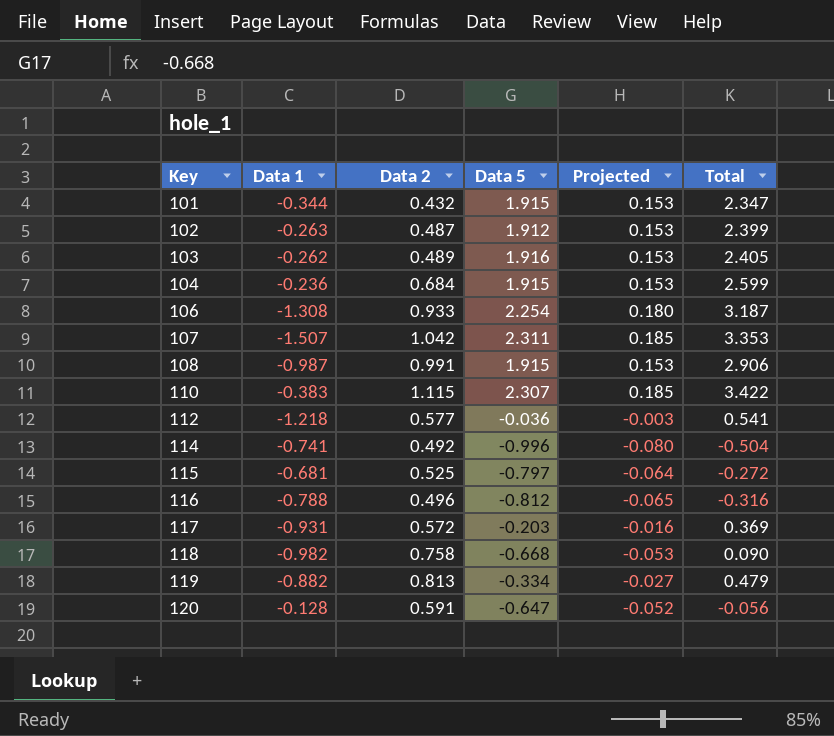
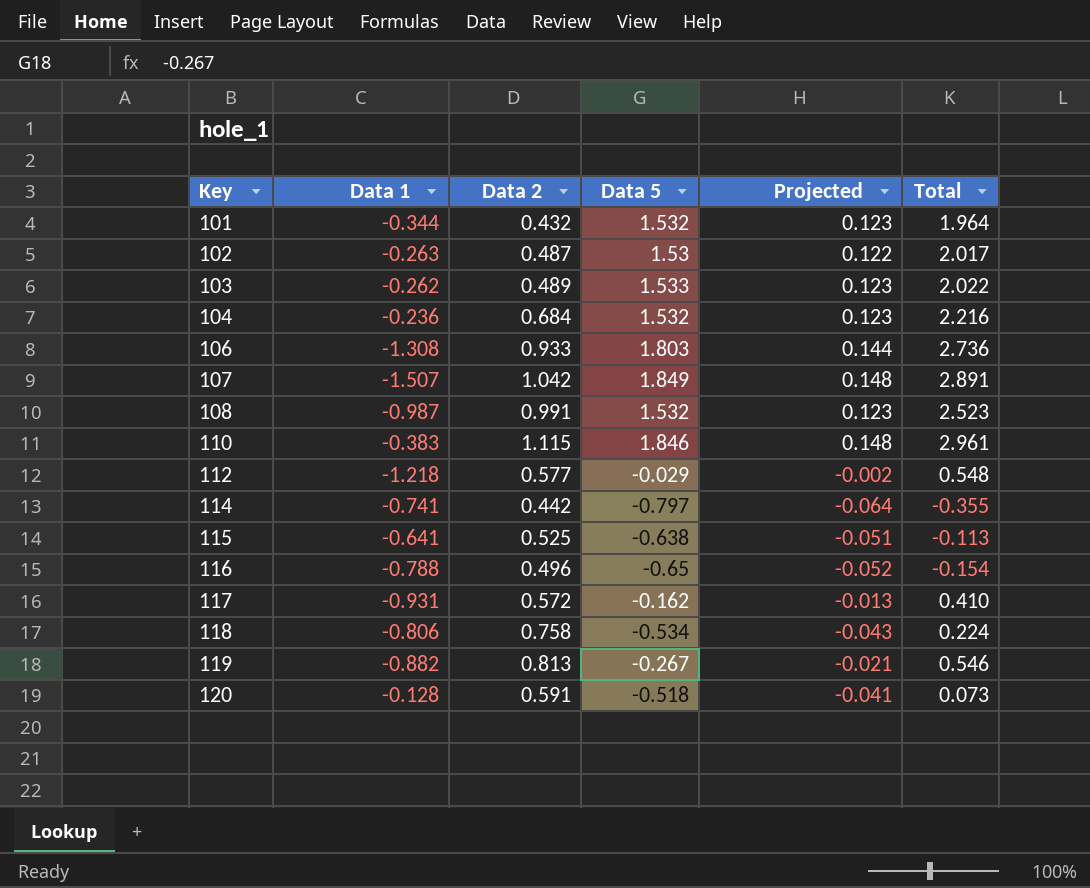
101 | Data 5: 1.915 -> 1.532
101 | Projected: 0.153 -> 0.123
101 | Total: 2.347 -> 1.964
102 | Data 5: 1.912 -> 1.53
102 | Projected: 0.153 -> 0.122
102 | Total: 2.399 -> 2.017
103 | Data 5: 1.916 -> 1.533
103 | Projected: 0.153 -> 0.123
103 | Total: 2.405 -> 2.022
104 | Data 5: 1.915 -> 1.532
104 | Projected: 0.153 -> 0.123
104 | Total: 2.599 -> 2.216
106 | Data 5: 2.254 -> 1.803
106 | Projected: 0.180 -> 0.144
106 | Total: 3.187 -> 2.736
107 | Data 5: 2.311 -> 1.849
107 | Projected: 0.185 -> 0.148
107 | Total: 3.353 -> 2.891
108 | Data 5: 1.915 -> 1.532
108 | Projected: 0.153 -> 0.123
108 | Total: 2.906 -> 2.523
110 | Data 5: 2.307 -> 1.846
110 | Projected: 0.185 -> 0.148
110 | Total: 3.422 -> 2.961
112 | Data 5: -0.036 -> -0.029
112 | Projected: -0.003 -> -0.002
112 | Total: 0.541 -> 0.548
114 | Data 2: 0.492 -> 0.442
114 | Data 5: -0.996 -> -0.797
114 | Projected: -0.080 -> -0.064
114 | Total: -0.504 -> -0.355
115 | Data 1: -0.681 -> -0.641
115 | Data 5: -0.797 -> -0.638
115 | Projected: -0.064 -> -0.051
115 | Total: -0.272 -> -0.113
116 | Data 5: -0.812 -> -0.65
116 | Projected: -0.065 -> -0.052
116 | Total: -0.316 -> -0.154
117 | Data 5: -0.203 -> -0.162
117 | Projected: -0.016 -> -0.013
117 | Total: 0.369 -> 0.410
118 | Data 1: -0.982 -> -0.806
118 | Data 5: -0.668 -> -0.534
118 | Projected: -0.053 -> -0.043
118 | Total: 0.090 -> 0.224
119 | Data 5: -0.334 -> -0.267
119 | Projected: -0.027 -> -0.021
119 | Total: 0.479 -> 0.546
120 | Data 5: -0.647 -> -0.518
120 | Projected: -0.052 -> -0.041
120 | Total: -0.056 -> 0.073

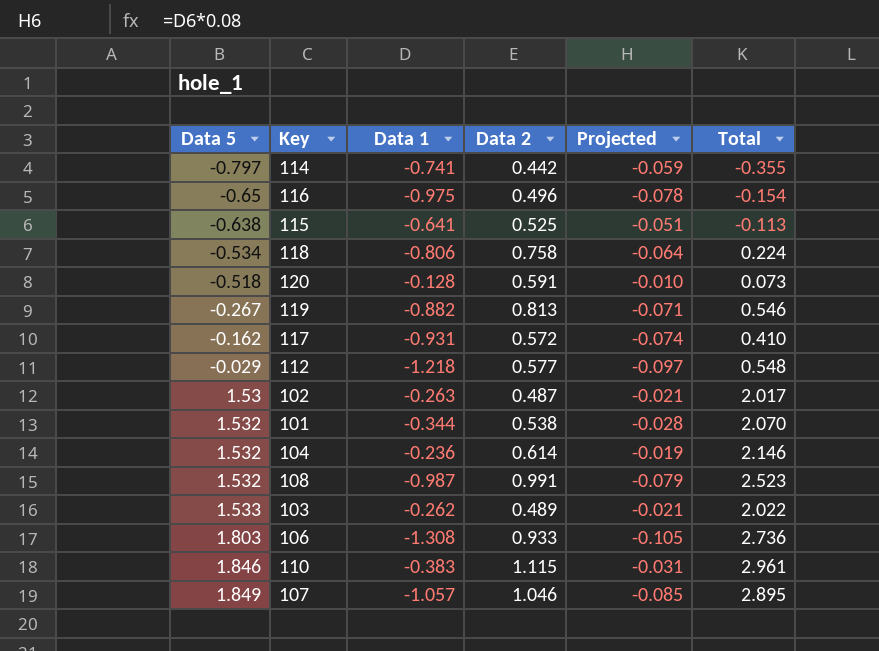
row order: Key ascending -> Data 5 ascending
column Data 5 | position: 4 -> 1
column Projected | formula: [Data 5] * 0.08 -> [Data 1] * 0.08
116 | Data 1: -0.788 -> -0.975
101 | Data 2: 0.432 -> 0.538
101 | Total: 1.964 -> 2.070
104 | Data 2: 0.684 -> 0.614
104 | Total: 2.216 -> 2.146
107 | Data 1: -1.507 -> -1.057
107 | Data 2: 1.042 -> 1.046
107 | Total: 2.891 -> 2.895

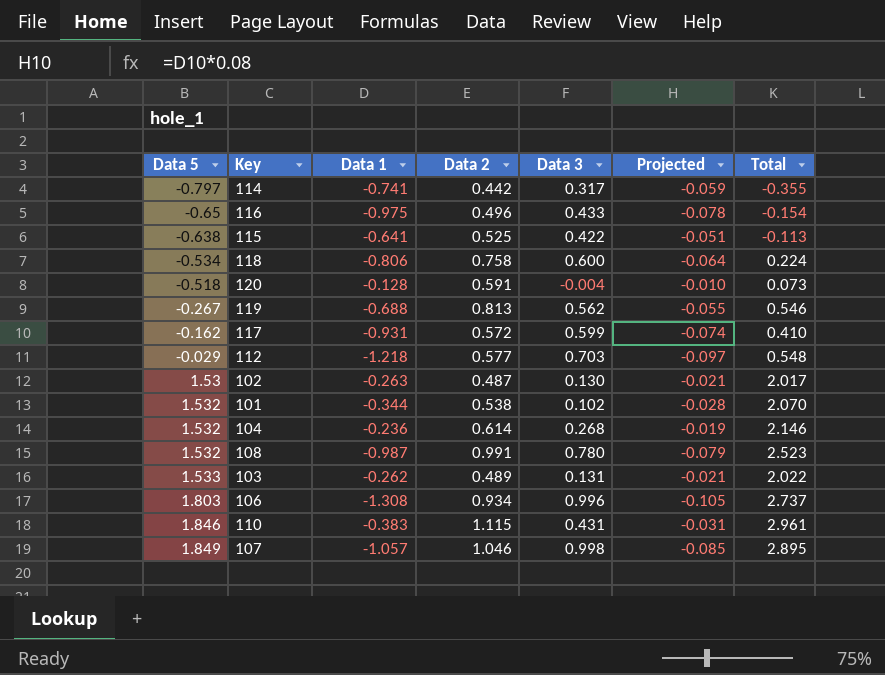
column Data 3 | position: none -> 5
119 | Data 1: -0.882 -> -0.688
119 | Projected: -0.071 -> -0.055
106 | Data 2: 0.933 -> 0.934
106 | Total: 2.736 -> 2.737

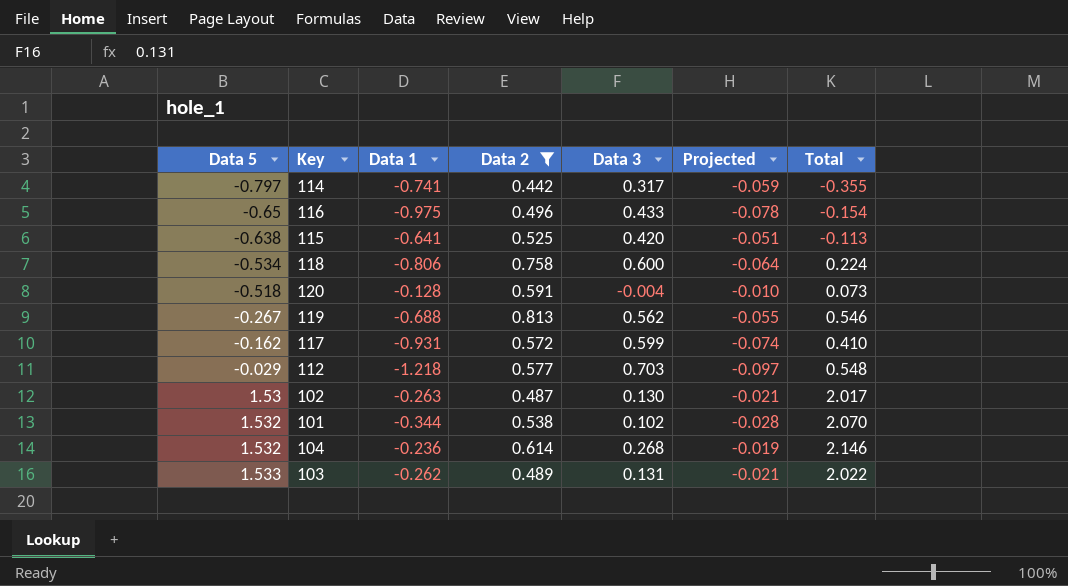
filter: none -> Data 2 <= 0.813
115 | Data 3: 0.422 -> 0.420

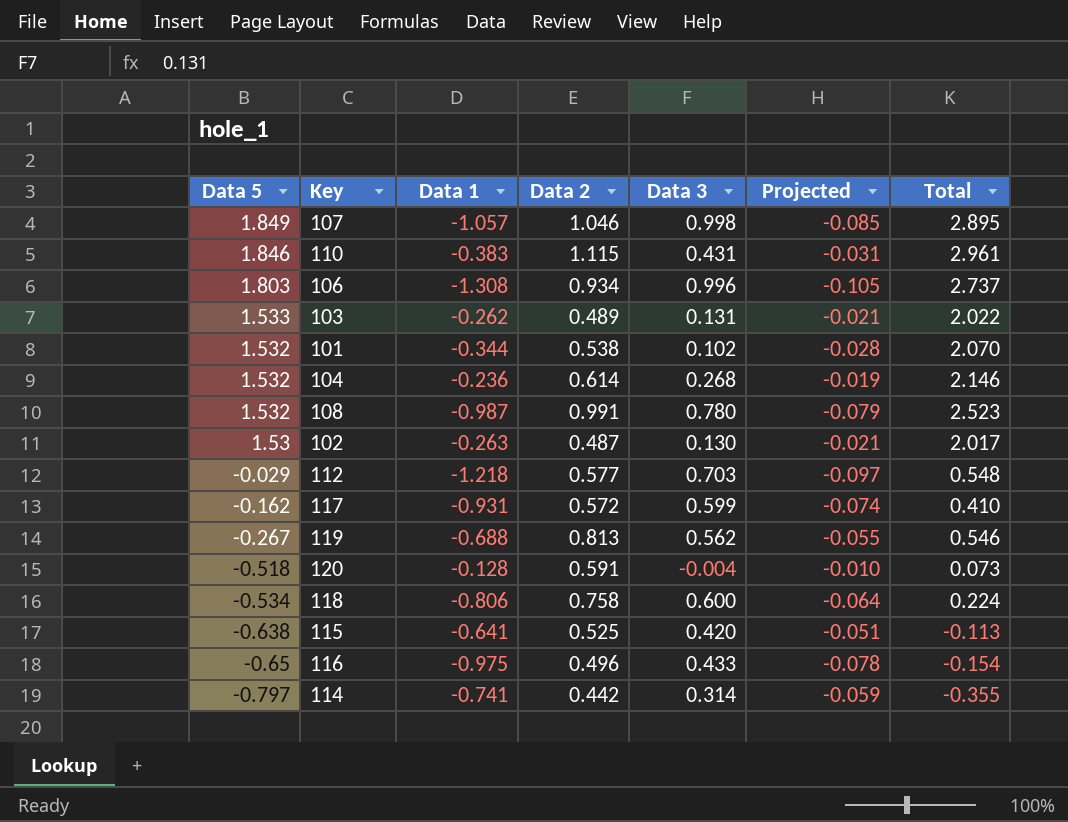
filter: Data 2 <= 0.813 -> none
row order: Data 5 ascending -> Data 5 descending
114 | Data 3: 0.317 -> 0.314

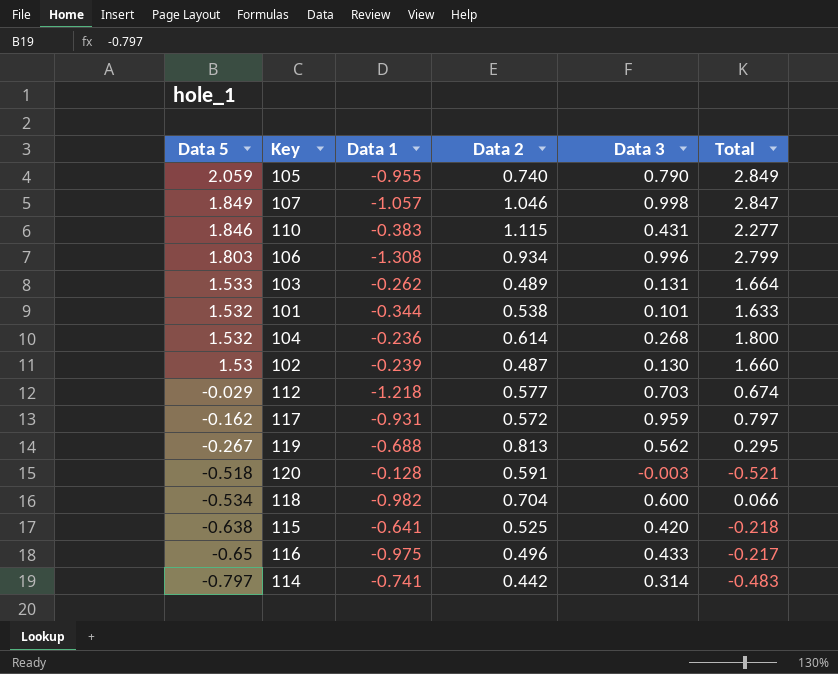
column Projected | formula: [Data 1] * 0.08 -> none
column Total | formula: [Data 5] + [Data 2] -> [Data 5] + [Data 3]
row 108: 1.532 | -0.987 | 0.991 | 0.780 | -0.079 | 2.523 -> none
row 105: none -> 2.059 | -0.955 | 0.740 | 0.790 | 2.849
101 | Data 3: 0.102 -> 0.101
102 | Data 1: -0.263 -> -0.239
117 | Data 3: 0.599 -> 0.959
120 | Data 3: -0.004 -> -0.003
118 | Data 1: -0.806 -> -0.982
118 | Data 2: 0.758 -> 0.704

